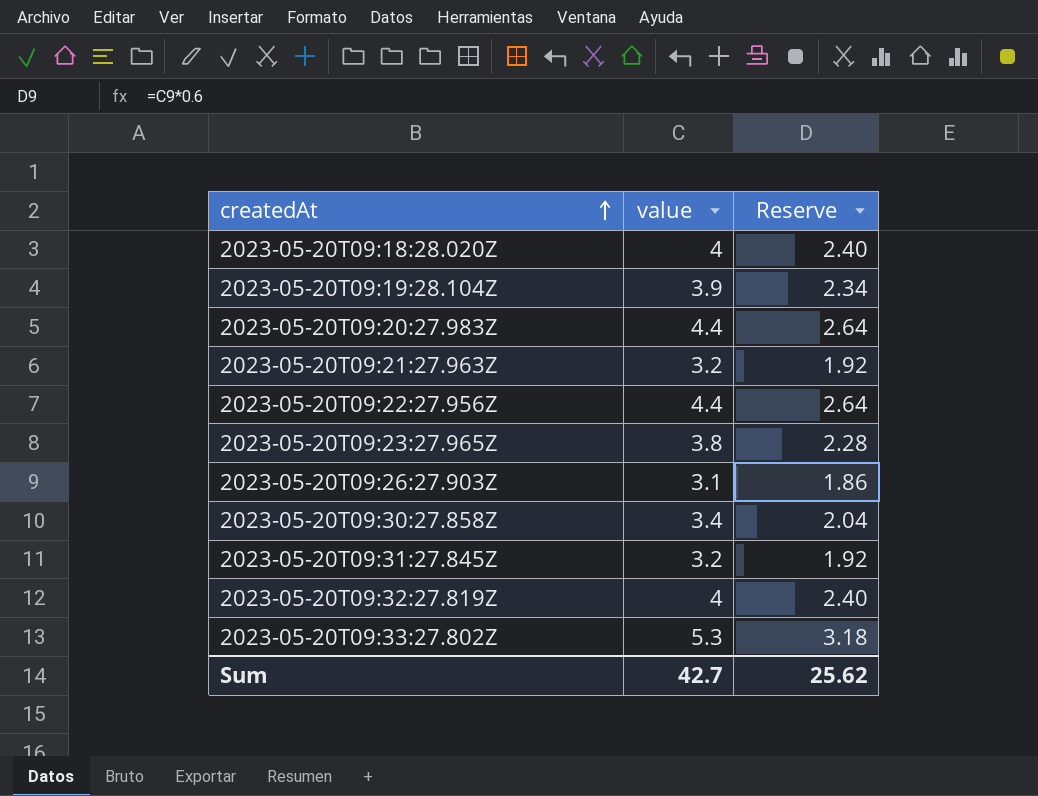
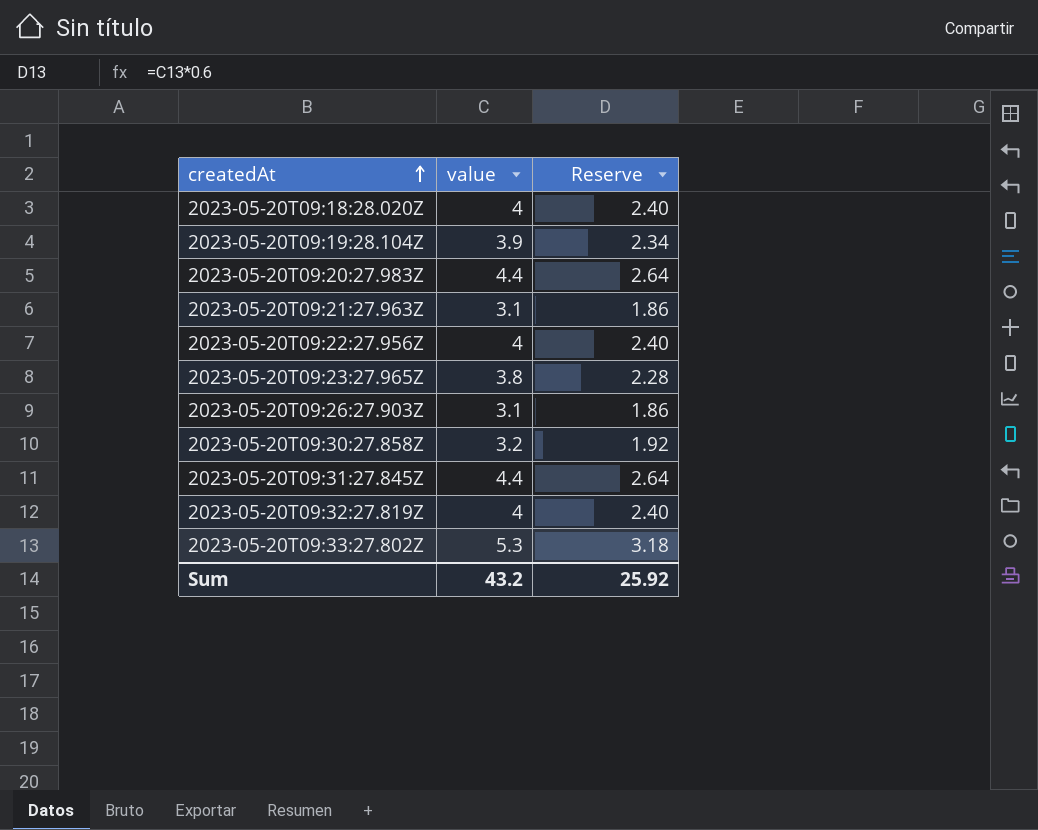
2023-05-20T09:21:27.963Z | value: 3.2 -> 3.1
2023-05-20T09:21:27.963Z | Reserve: 1.92 -> 1.86
2023-05-20T09:22:27.956Z | value: 4.4 -> 4
2023-05-20T09:22:27.956Z | Reserve: 2.64 -> 2.40
2023-05-20T09:30:27.858Z | value: 3.4 -> 3.2
2023-05-20T09:30:27.858Z | Reserve: 2.04 -> 1.92
2023-05-20T09:31:27.845Z | value: 3.2 -> 4.4
2023-05-20T09:31:27.845Z | Reserve: 1.92 -> 2.64
Sum | value: 42.7 -> 43.2
Sum | Reserve: 25.62 -> 25.92

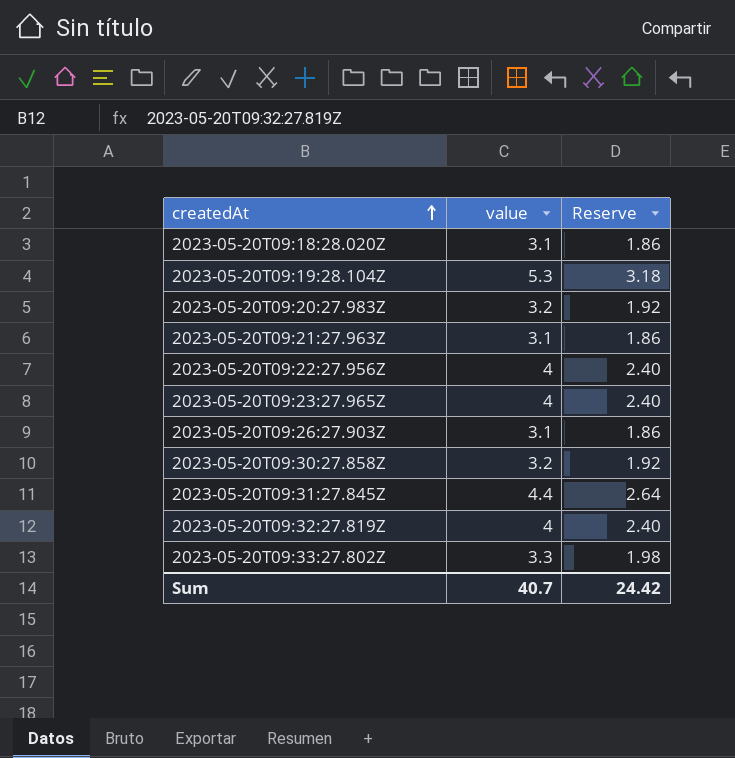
2023-05-20T09:18:28.020Z | value: 4 -> 3.1
2023-05-20T09:18:28.020Z | Reserve: 2.40 -> 1.86
2023-05-20T09:19:28.104Z | value: 3.9 -> 5.3
2023-05-20T09:19:28.104Z | Reserve: 2.34 -> 3.18
2023-05-20T09:20:27.983Z | value: 4.4 -> 3.2
2023-05-20T09:20:27.983Z | Reserve: 2.64 -> 1.92
2023-05-20T09:23:27.965Z | value: 3.8 -> 4
2023-05-20T09:23:27.965Z | Reserve: 2.28 -> 2.40
2023-05-20T09:33:27.802Z | value: 5.3 -> 3.3
2023-05-20T09:33:27.802Z | Reserve: 3.18 -> 1.98
Sum | value: 43.2 -> 40.7
Sum | Reserve: 25.92 -> 24.42

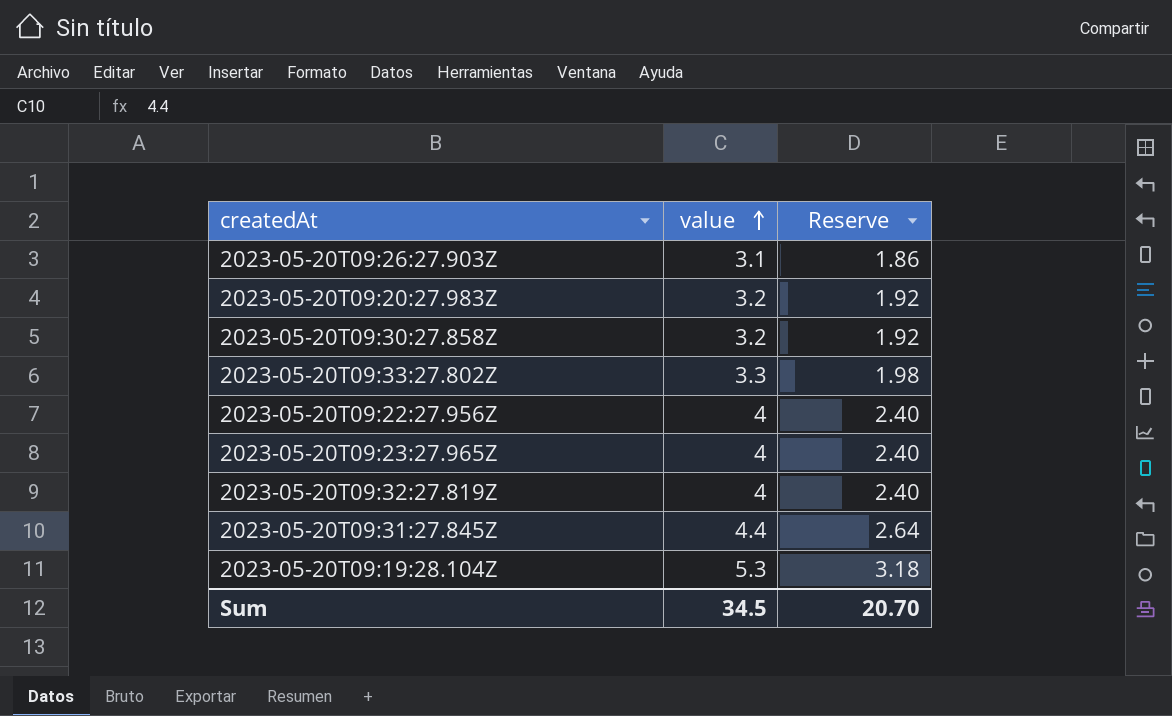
row order: createdAt ascending -> value ascending
row 2023-05-20T09:18:28.020Z: 3.1 | 1.86 -> none
row 2023-05-20T09:21:27.963Z: 3.1 | 1.86 -> none
Sum | value: 40.7 -> 34.5
Sum | Reserve: 24.42 -> 20.70

